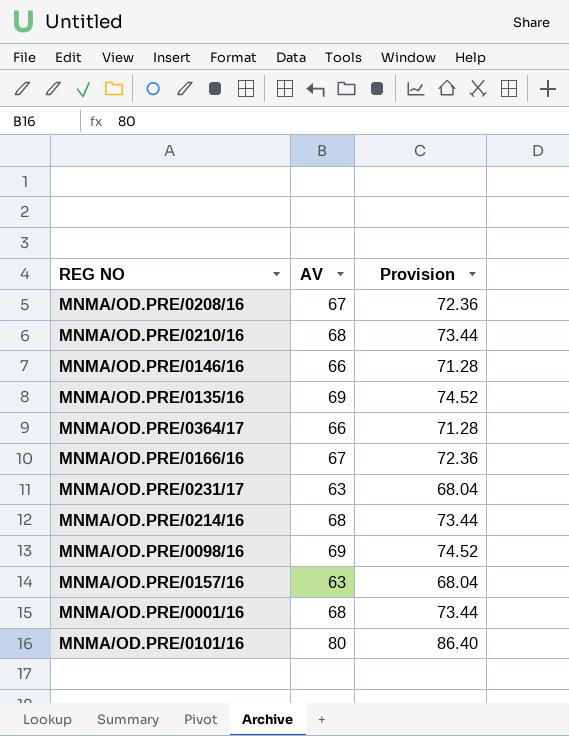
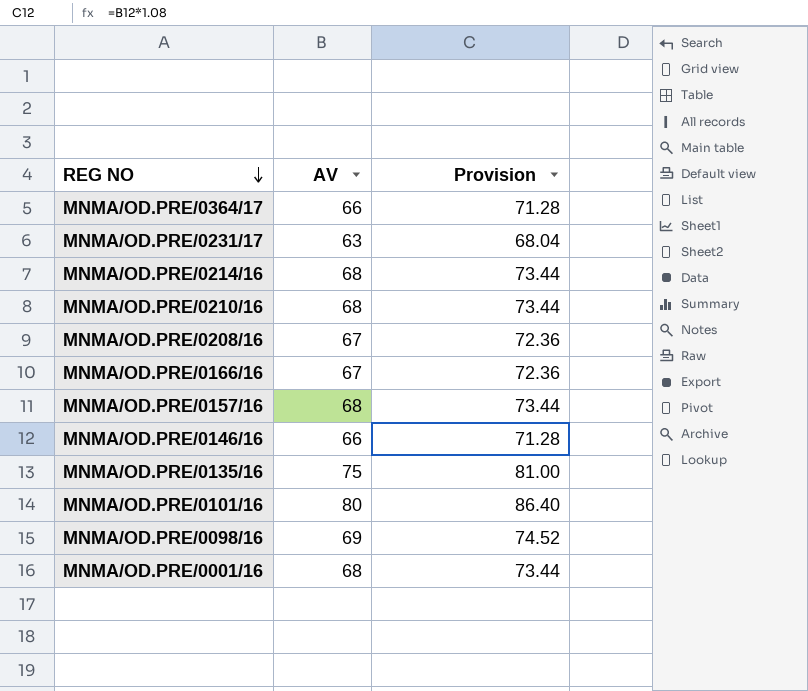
row order: none -> REG NO descending
MNMA/OD.PRE/0157/16 | AV: 63 -> 68
MNMA/OD.PRE/0157/16 | Provision: 68.04 -> 73.44
MNMA/OD.PRE/0135/16 | AV: 69 -> 75
MNMA/OD.PRE/0135/16 | Provision: 74.52 -> 81.00

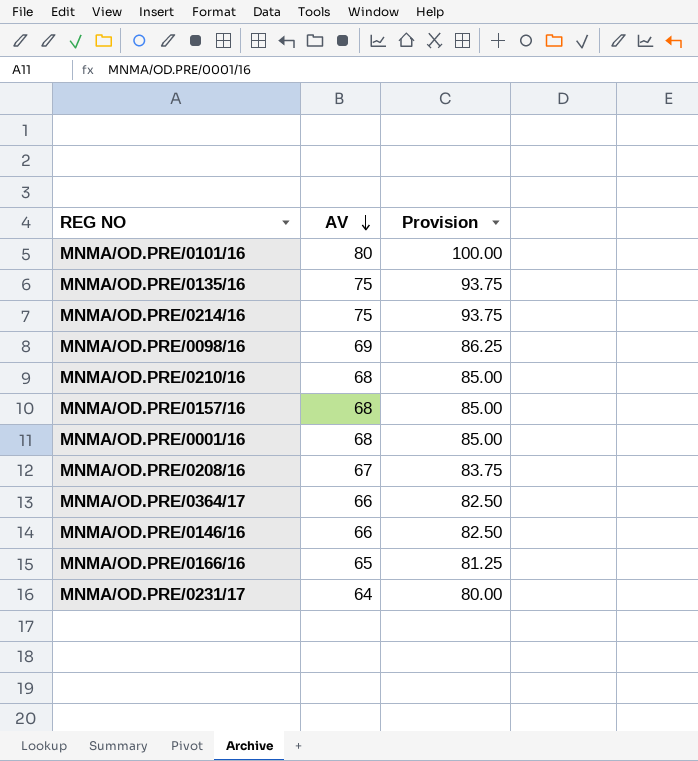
row order: REG NO descending -> AV descending
column Provision | formula: [AV] * 1.08 -> [AV] * 1.25
MNMA/OD.PRE/0214/16 | AV: 68 -> 75
MNMA/OD.PRE/0166/16 | AV: 67 -> 65
MNMA/OD.PRE/0231/17 | AV: 63 -> 64

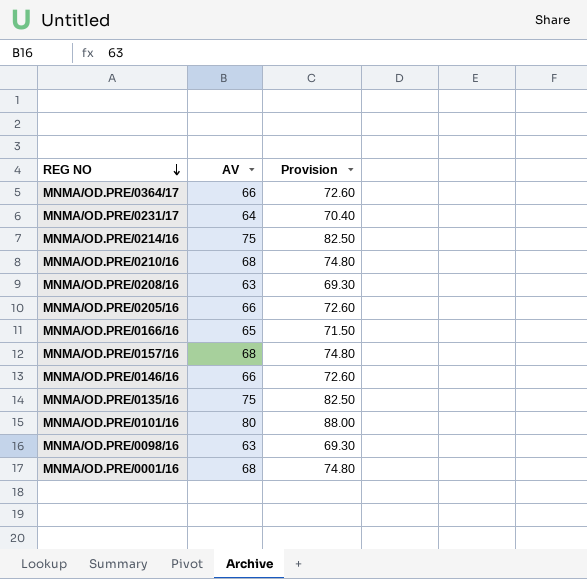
row order: AV descending -> REG NO descending
column Provision | formula: [AV] * 1.25 -> [AV] * 1.1
MNMA/OD.PRE/0208/16 | AV: 67 -> 63
row MNMA/OD.PRE/0205/16: none -> 66 | 72.60
MNMA/OD.PRE/0098/16 | AV: 69 -> 63

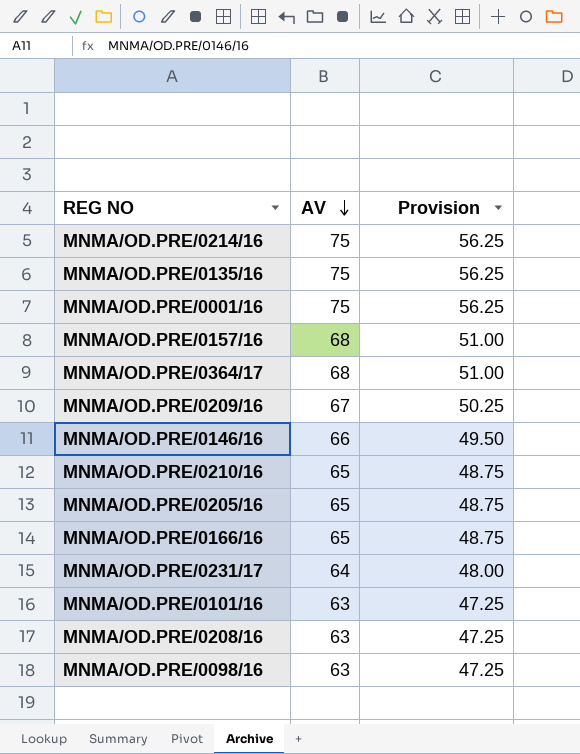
row order: REG NO descending -> AV descending
column Provision | formula: [AV] * 1.1 -> [AV] * 0.75
MNMA/OD.PRE/0001/16 | AV: 68 -> 75
MNMA/OD.PRE/0364/17 | AV: 66 -> 68
row MNMA/OD.PRE/0209/16: none -> 67 | 50.25
MNMA/OD.PRE/0210/16 | AV: 68 -> 65
MNMA/OD.PRE/0205/16 | AV: 66 -> 65
MNMA/OD.PRE/0101/16 | AV: 80 -> 63

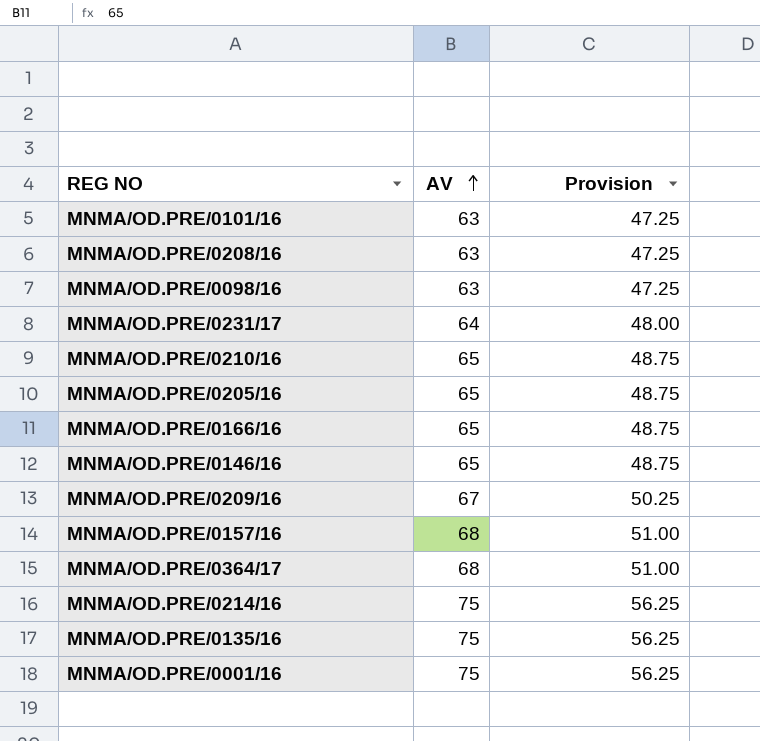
row order: AV descending -> AV ascending
MNMA/OD.PRE/0146/16 | AV: 66 -> 65
MNMA/OD.PRE/0146/16 | Provision: 49.50 -> 48.75

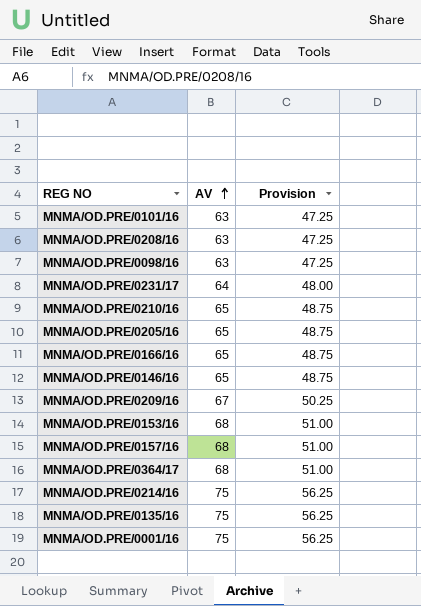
row MNMA/OD.PRE/0153/16: none -> 68 | 51.00

